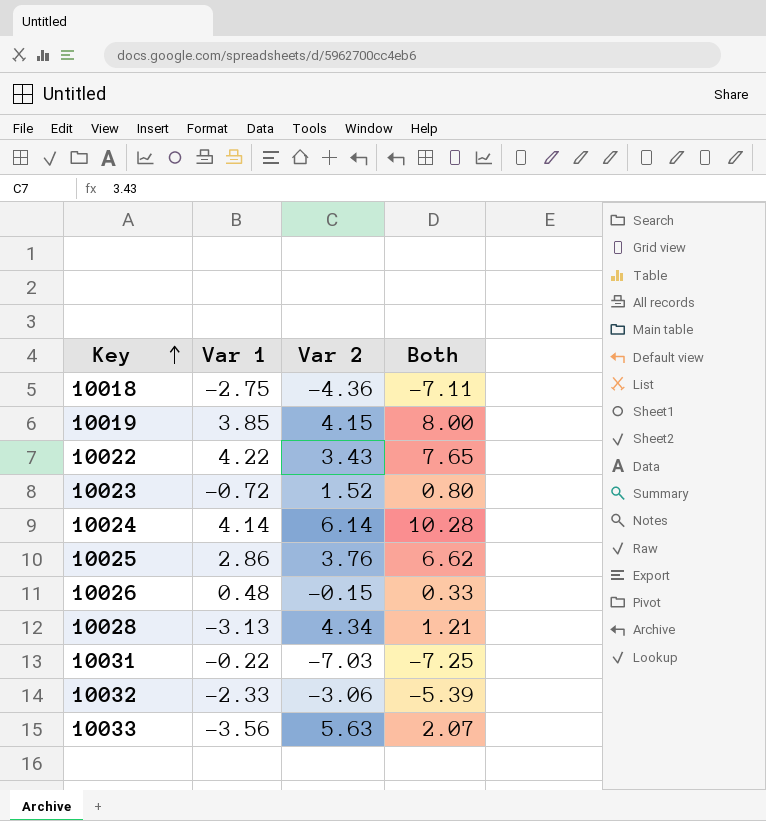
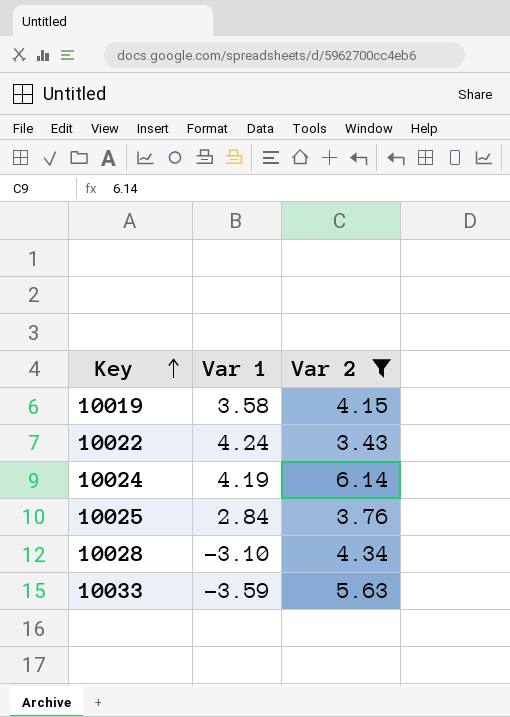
filter: none -> Var 2 >= 3.43
column Both | formula: [Var 1] + [Var 2] -> none
10019 | Var 1: 3.85 -> 3.58
10022 | Var 1: 4.22 -> 4.24
10024 | Var 1: 4.14 -> 4.19
10025 | Var 1: 2.86 -> 2.84
10028 | Var 1: -3.13 -> -3.10
10033 | Var 1: -3.56 -> -3.59

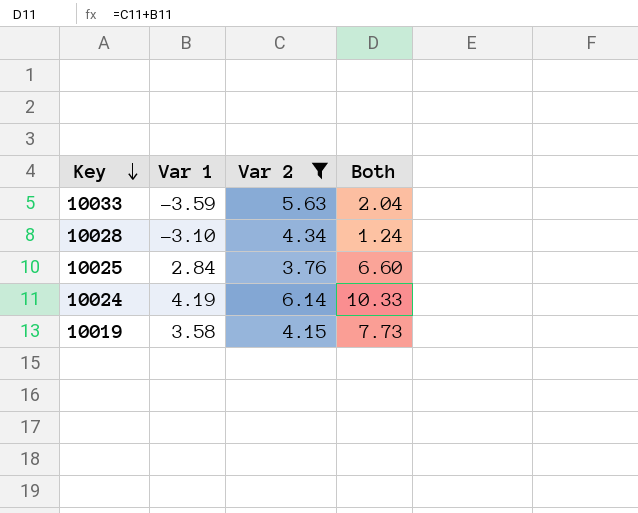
row order: Key ascending -> Key descending
column Both | formula: none -> [Var 1] + [Var 2]
row 10022: 4.24 | 3.43 -> none

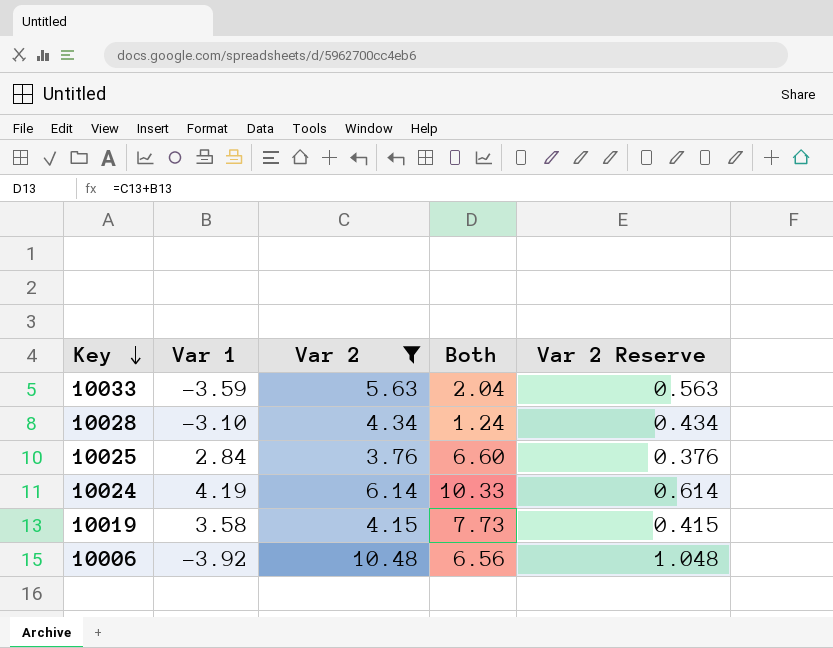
column Var 2 Reserve | formula: none -> [Var 2] * 0.1
row 10006: none -> -3.92 | 10.48 | 6.56 | 1.048

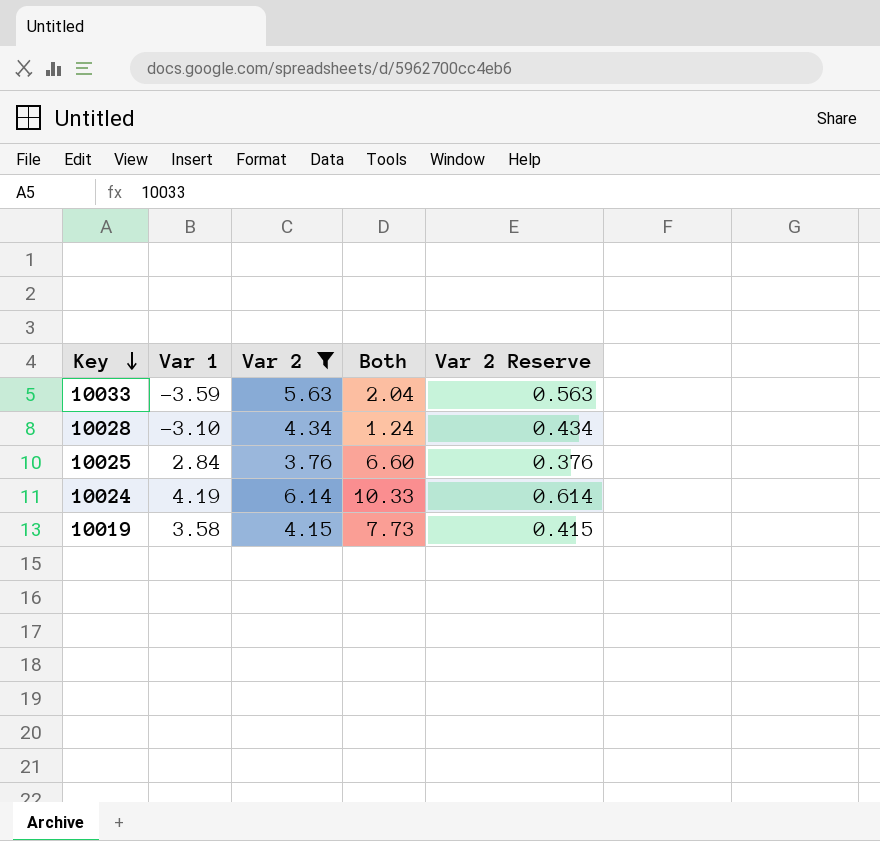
row 10006: -3.92 | 10.48 | 6.56 | 1.048 -> none

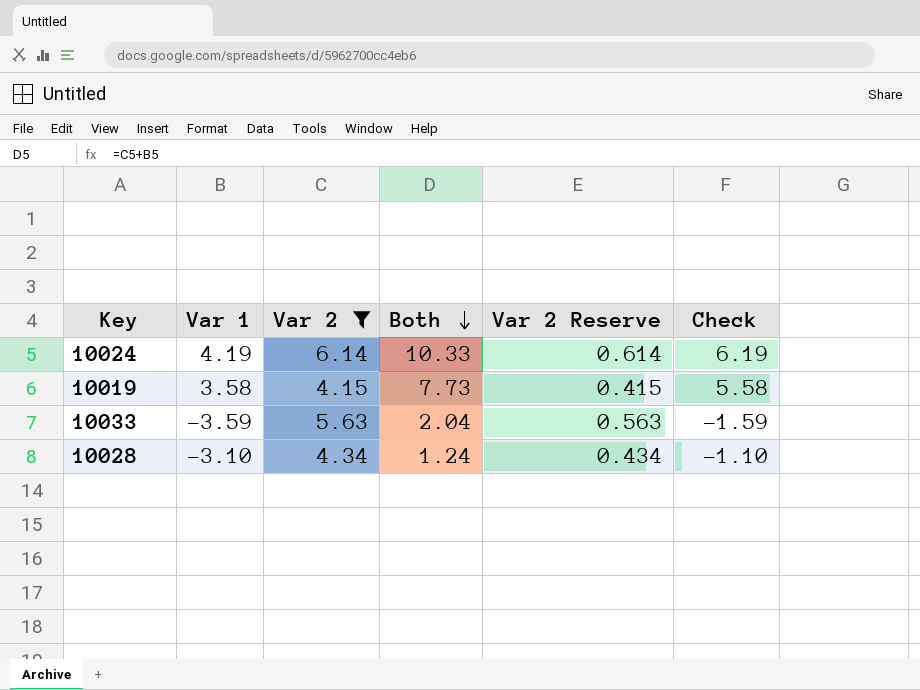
row order: Key descending -> Both descending
column Check | formula: none -> [Var 1] + 2
row 10025: 2.84 | 3.76 | 6.60 | 0.376 -> none

